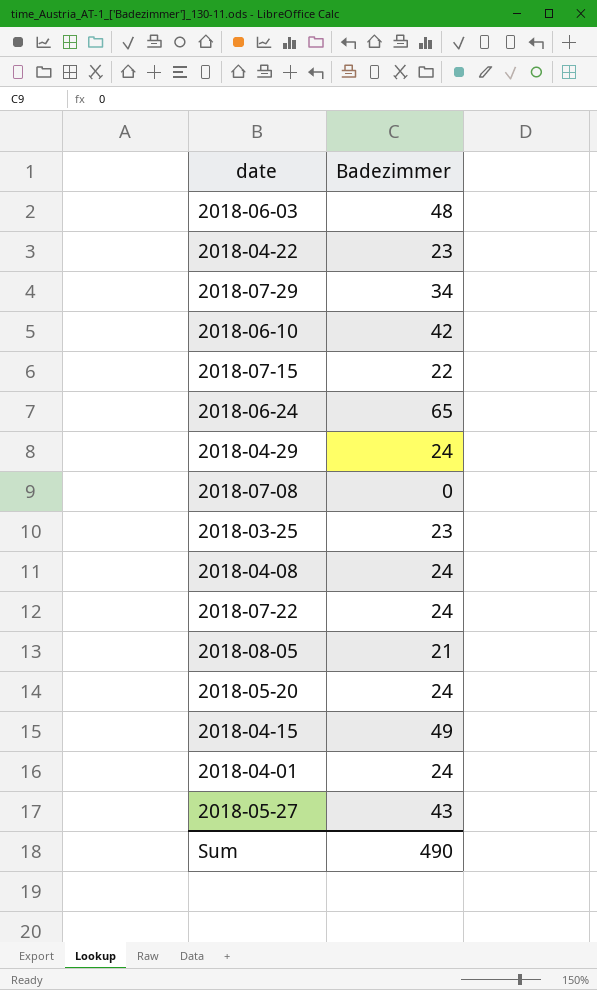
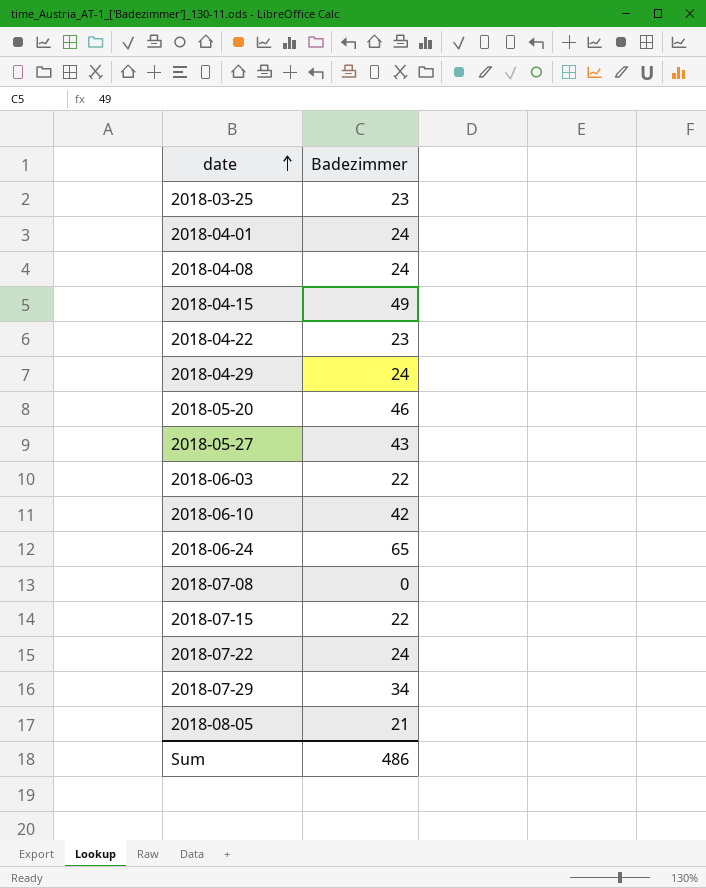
row order: none -> date ascending
2018-05-20 | Badezimmer: 24 -> 46
2018-06-03 | Badezimmer: 48 -> 22
Sum | Badezimmer: 490 -> 486

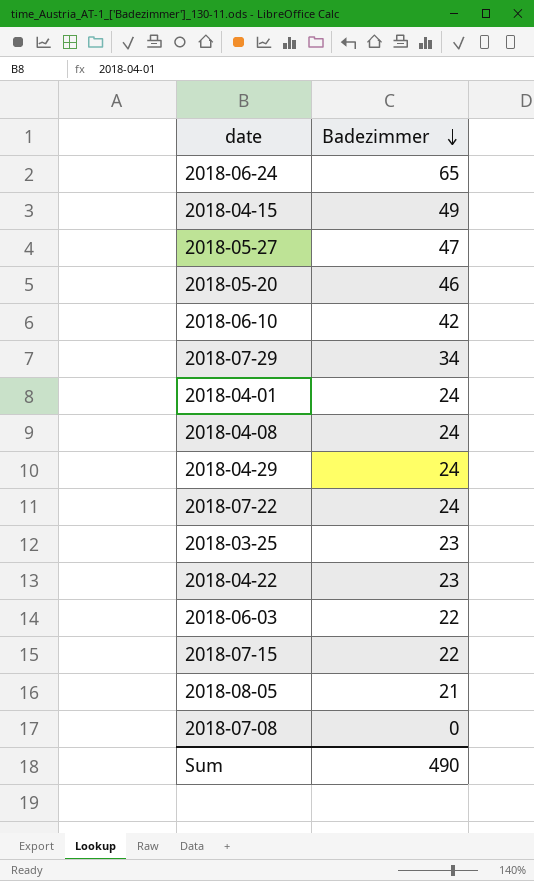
row order: date ascending -> Badezimmer descending
2018-05-27 | Badezimmer: 43 -> 47
Sum | Badezimmer: 486 -> 490

